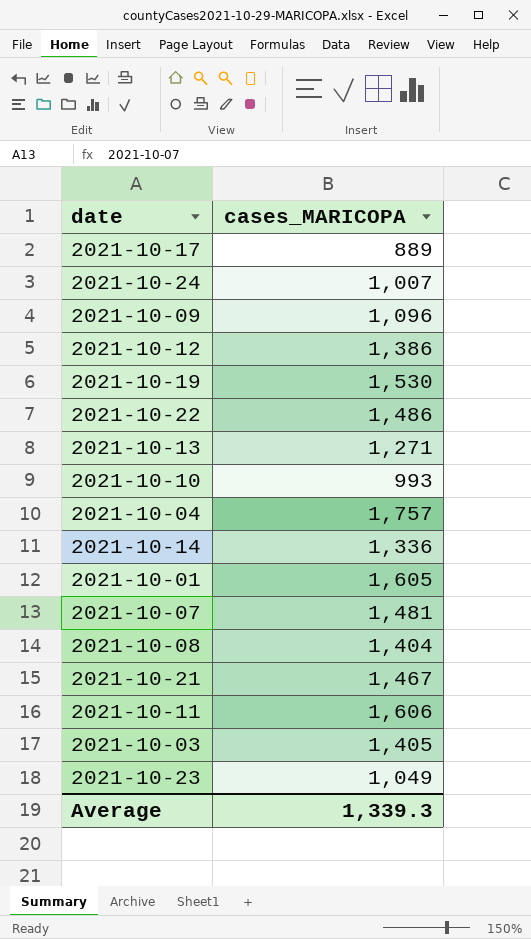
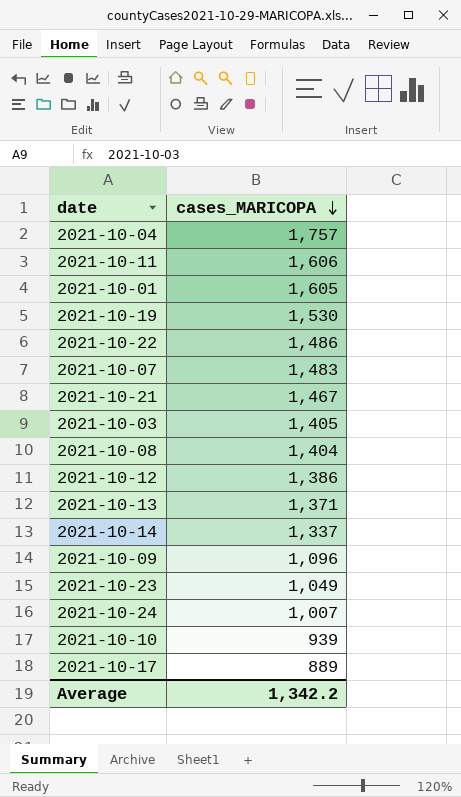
row order: none -> cases_MARICOPA descending
2021-10-07 | cases_MARICOPA: 1,481 -> 1,483
2021-10-13 | cases_MARICOPA: 1,271 -> 1,371
2021-10-14 | cases_MARICOPA: 1,336 -> 1,337
2021-10-10 | cases_MARICOPA: 993 -> 939
Average | cases_MARICOPA: 1,339.3 -> 1,342.2

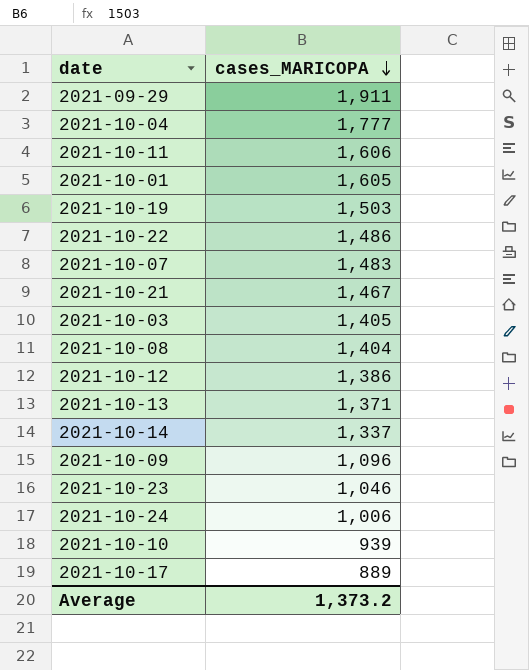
row 2021-09-29: none -> 1,911
2021-10-04 | cases_MARICOPA: 1,757 -> 1,777
2021-10-19 | cases_MARICOPA: 1,530 -> 1,503
2021-10-23 | cases_MARICOPA: 1,049 -> 1,046
2021-10-24 | cases_MARICOPA: 1,007 -> 1,006
Average | cases_MARICOPA: 1,342.2 -> 1,373.2

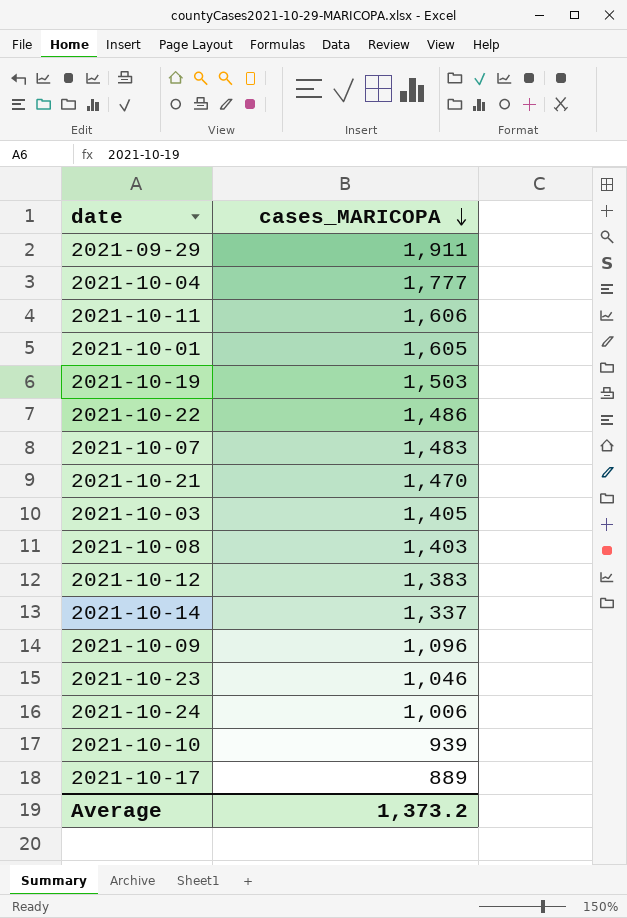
row 2021-10-13: 1,371 -> none
2021-10-21 | cases_MARICOPA: 1,467 -> 1,470
2021-10-08 | cases_MARICOPA: 1,404 -> 1,403
2021-10-12 | cases_MARICOPA: 1,386 -> 1,383

